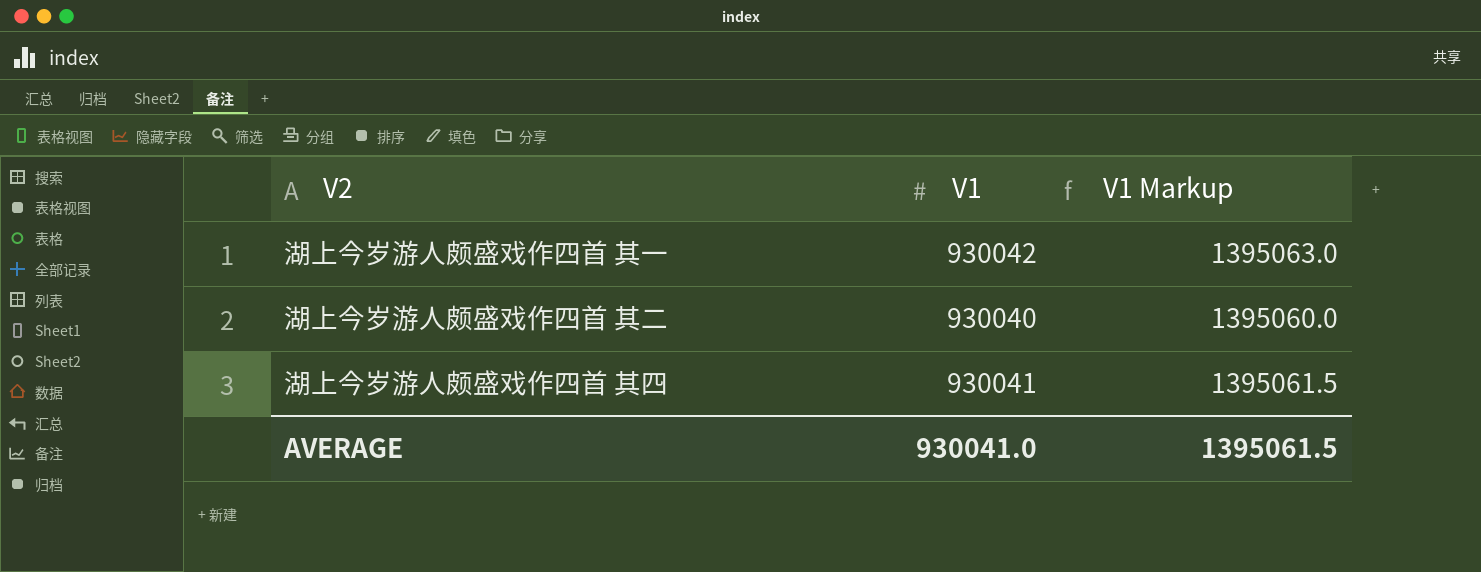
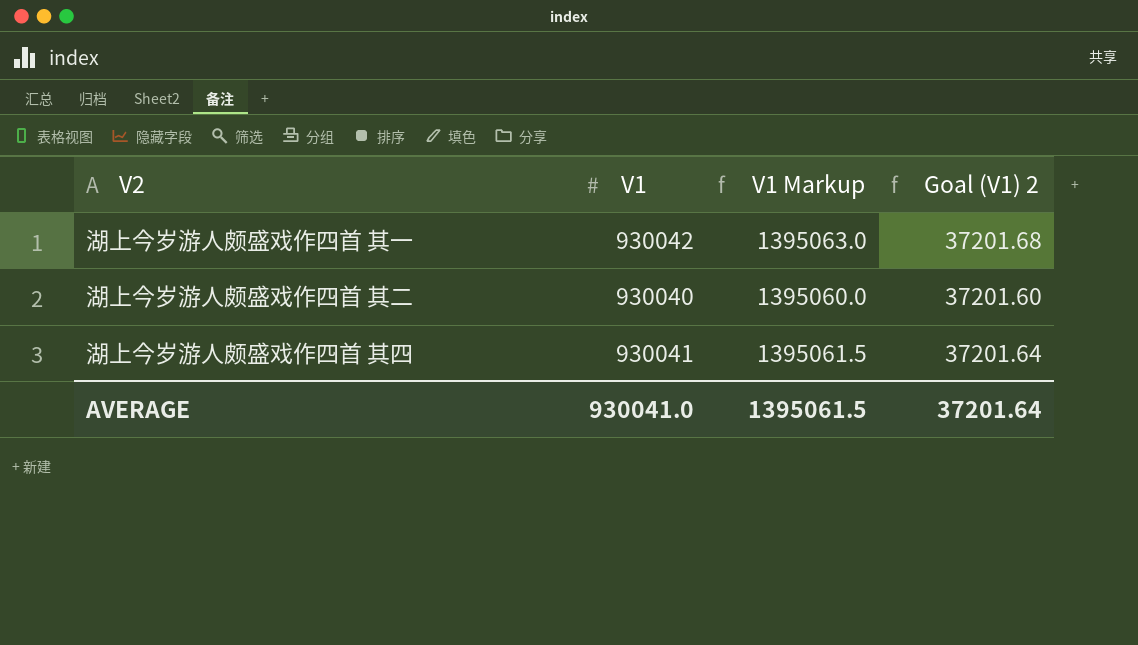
column Goal (V1) 2 | formula: none -> [V1] * 0.04

